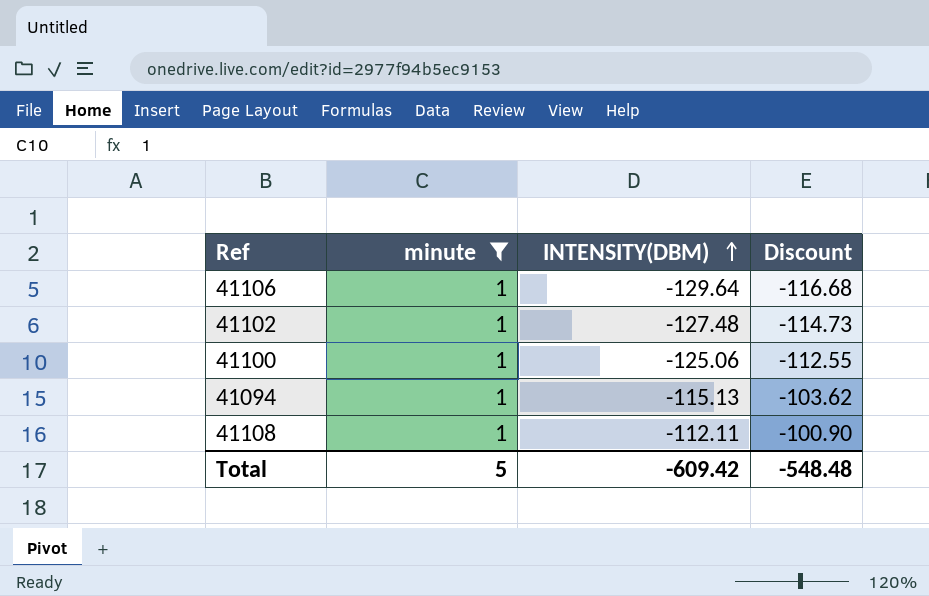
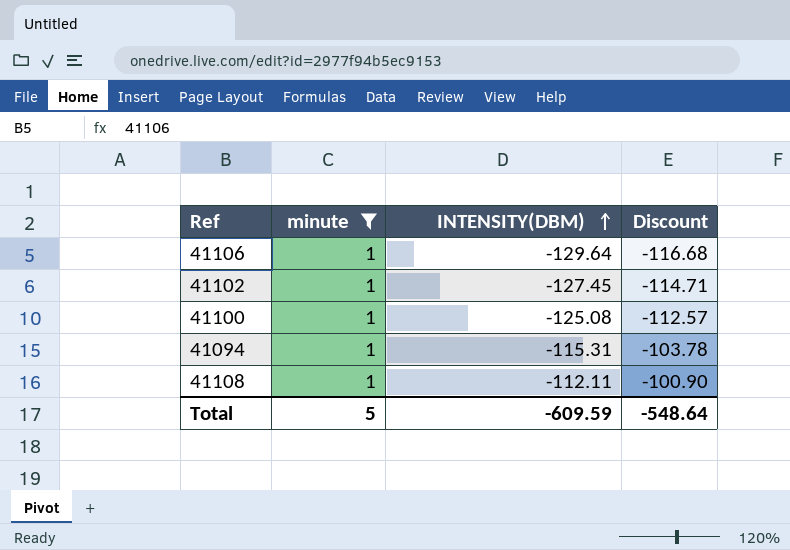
41102 | INTENSITY(DBM): -127.48 -> -127.45
41102 | Discount: -114.73 -> -114.71
41100 | INTENSITY(DBM): -125.06 -> -125.08
41100 | Discount: -112.55 -> -112.57
41094 | INTENSITY(DBM): -115.13 -> -115.31
41094 | Discount: -103.62 -> -103.78
Total | INTENSITY(DBM): -609.42 -> -609.59
Total | Discount: -548.48 -> -548.64

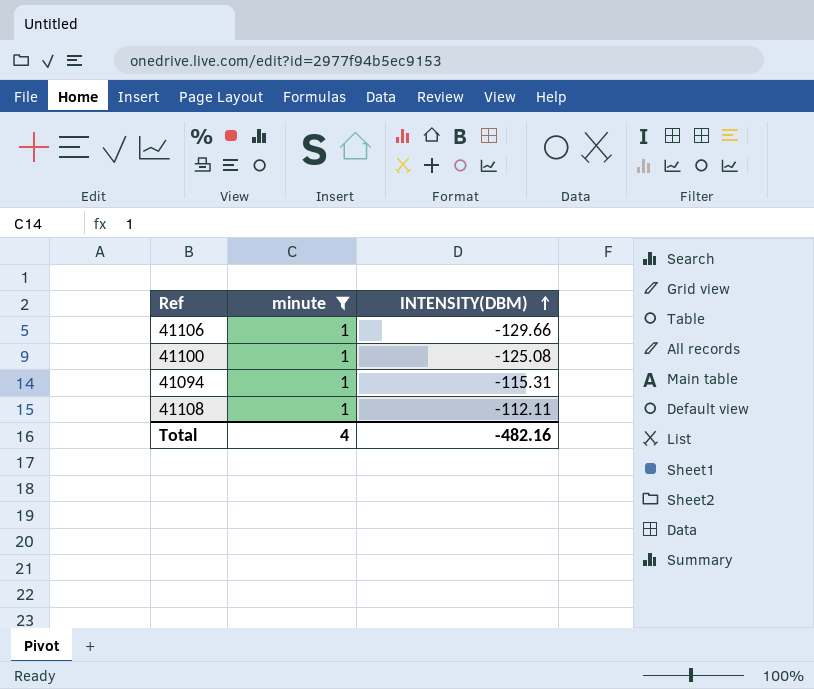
column Discount | formula: [INTENSITY(DBM)] * 0.9 -> none
row 41102: 1 | -127.45 | -114.71 -> none
41106 | INTENSITY(DBM): -129.64 -> -129.66
Total | minute: 5 -> 4
Total | INTENSITY(DBM): -609.59 -> -482.16

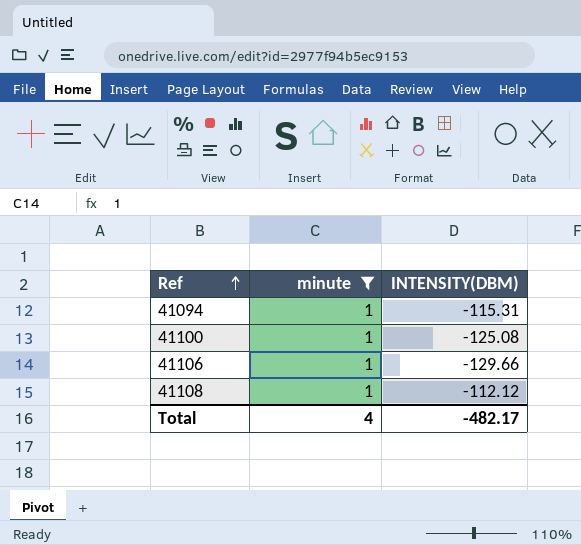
row order: INTENSITY(DBM) ascending -> Ref ascending
41108 | INTENSITY(DBM): -112.11 -> -112.12
Total | INTENSITY(DBM): -482.16 -> -482.17

